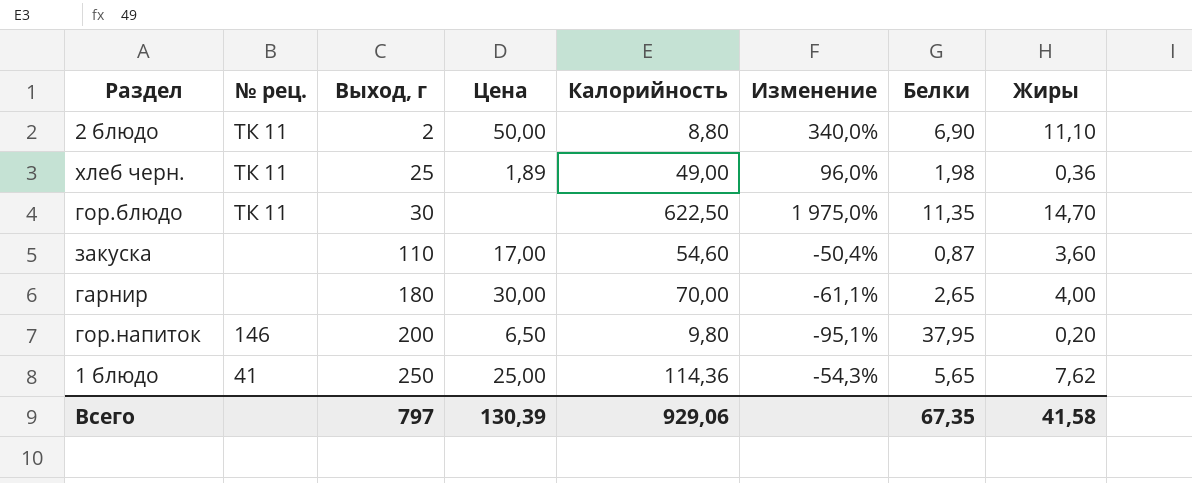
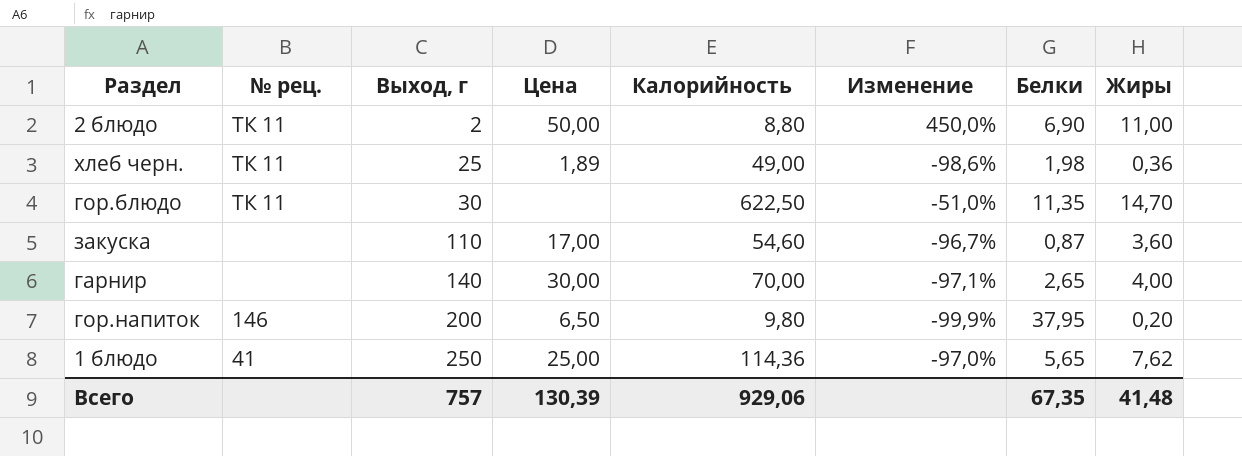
column Изменение | formula: ([Калорийность] - [Выход, г]) / [Выход, г] -> ([Жиры] - [Выход, г]) / [Выход, г]
2 блюдо | Жиры: 11,10 -> 11,00
гарнир | Выход, г: 180 -> 140
Всего | Выход, г: 797 -> 757
Всего | Жиры: 41,58 -> 41,48

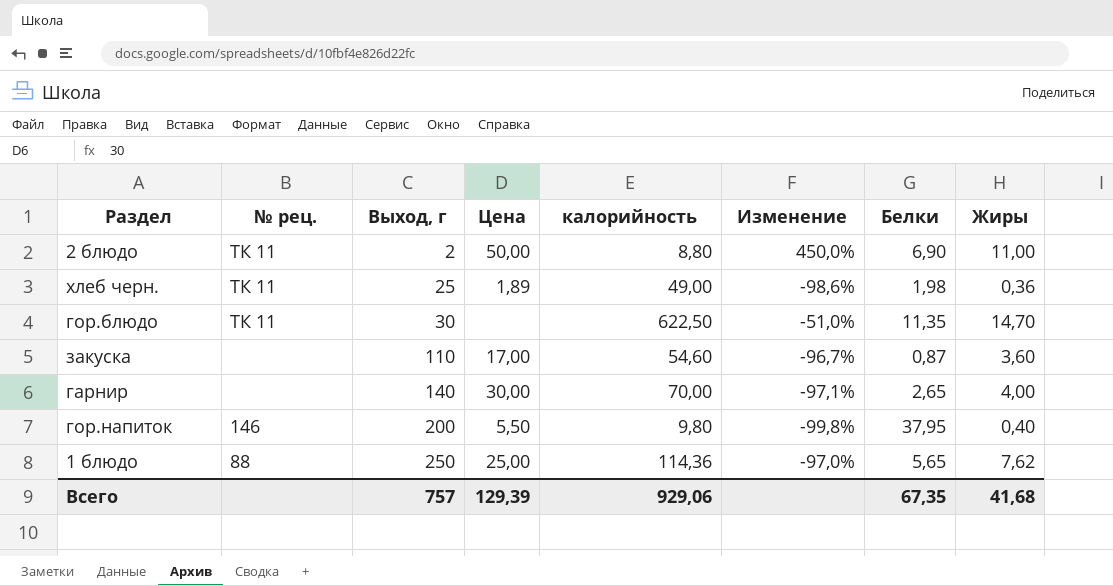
column name: Калорийность -> калорийность
гор.напиток | Цена: 6,50 -> 5,50
гор.напиток | Изменение: -99,9% -> -99,8%
гор.напиток | Жиры: 0,20 -> 0,40
1 блюдо | № рец.: 41 -> 88
Всего | Цена: 130,39 -> 129,39
Всего | Жиры: 41,48 -> 41,68

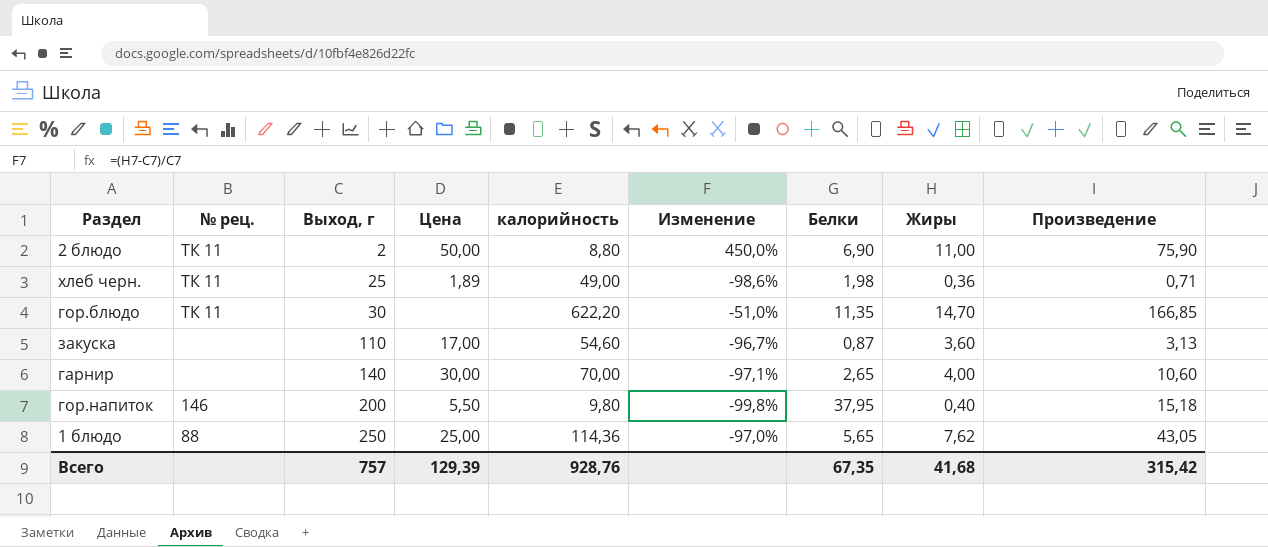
column Произведение | formula: none -> [Белки] * [Жиры]
гор.блюдо | калорийность: 622,50 -> 622,20
Всего | калорийность: 929,06 -> 928,76

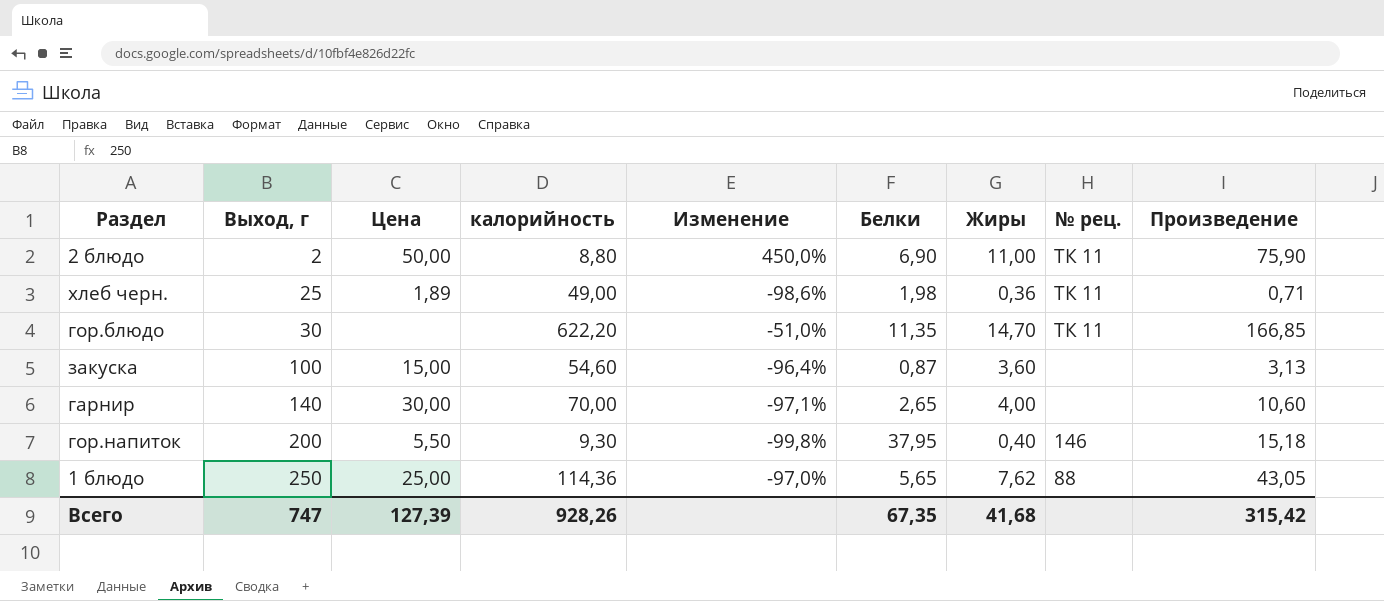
column № рец. | position: 2 -> 8
закуска | Выход, г: 110 -> 100
закуска | Цена: 17,00 -> 15,00
закуска | Изменение: -96,7% -> -96,4%
гор.напиток | калорийность: 9,80 -> 9,30
Всего | Выход, г: 757 -> 747
Всего | Цена: 129,39 -> 127,39
Всего | калорийность: 928,76 -> 928,26

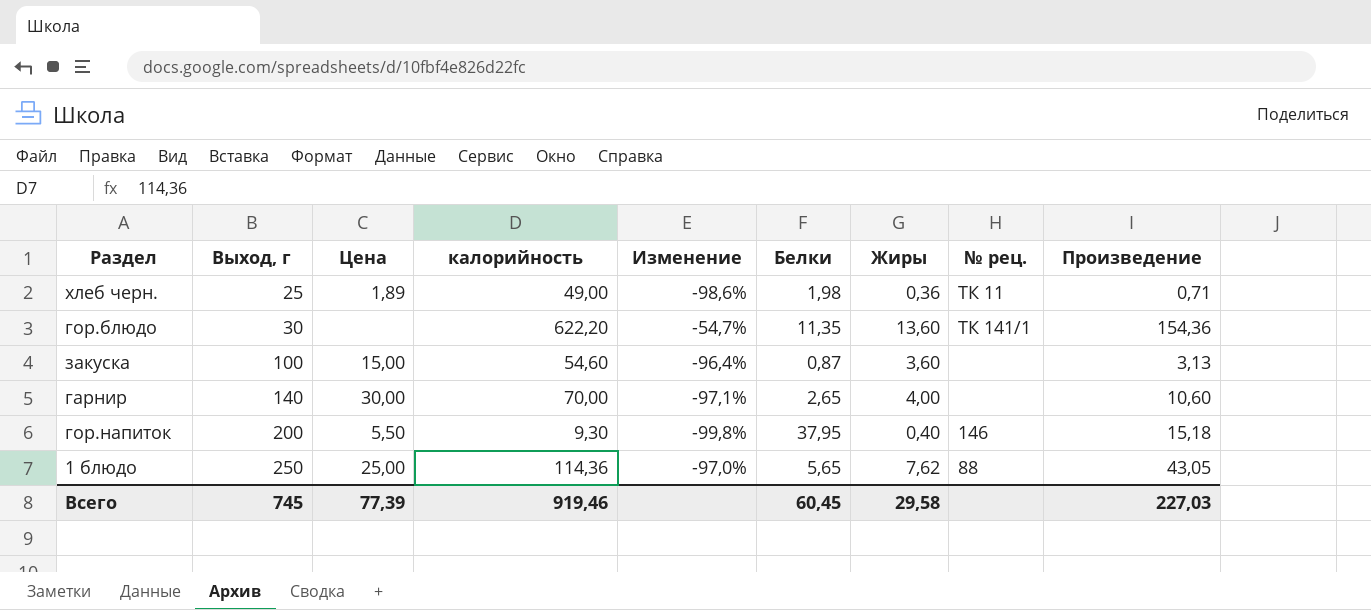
row 2 блюдо: 2 | 50,00 | 8,80 | 450,0% | 6,90 | 11,00 | ТК 11 | 75,90 -> none
гор.блюдо | Изменение: -51,0% -> -54,7%
гор.блюдо | Жиры: 14,70 -> 13,60
гор.блюдо | № рец.: ТК 11 -> ТК 141/1
гор.блюдо | Произведение: 166,85 -> 154,36
Всего | Выход, г: 747 -> 745
Всего | Цена: 127,39 -> 77,39
Всего | калорийность: 928,26 -> 919,46
Всего | Белки: 67,35 -> 60,45
Всего | Жиры: 41,68 -> 29,58
Всего | Произведение: 315,42 -> 227,03

